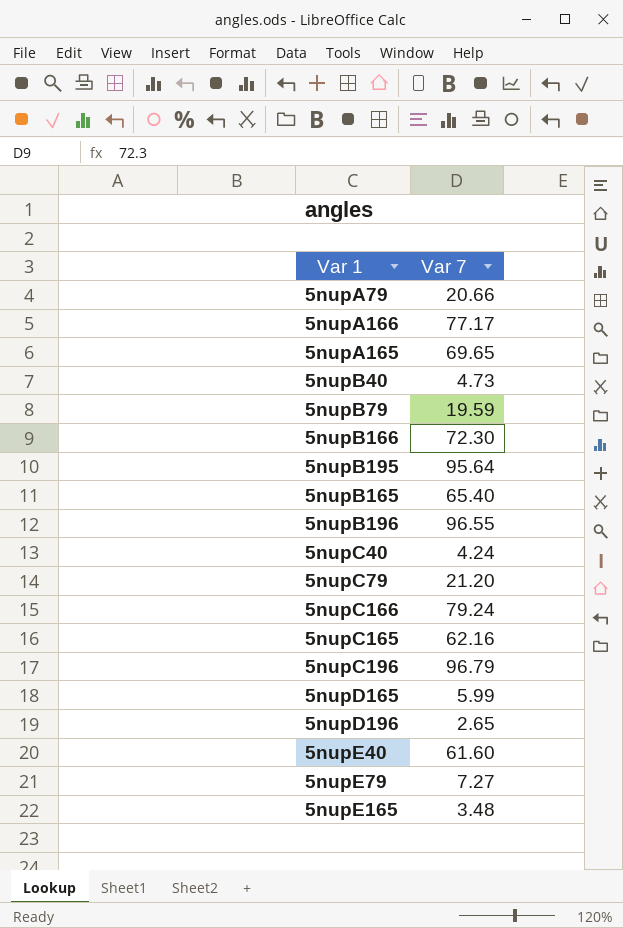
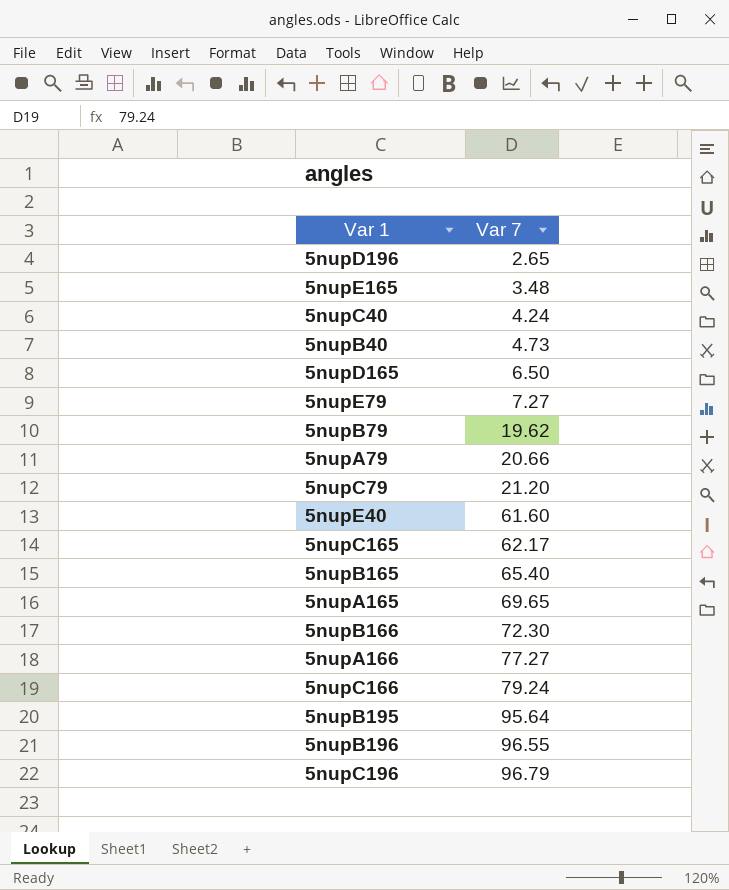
row order: none -> Var 7 ascending
5nupD165 | Var 7: 5.99 -> 6.50
5nupB79 | Var 7: 19.59 -> 19.62
5nupC165 | Var 7: 62.16 -> 62.17
5nupA166 | Var 7: 77.17 -> 77.27

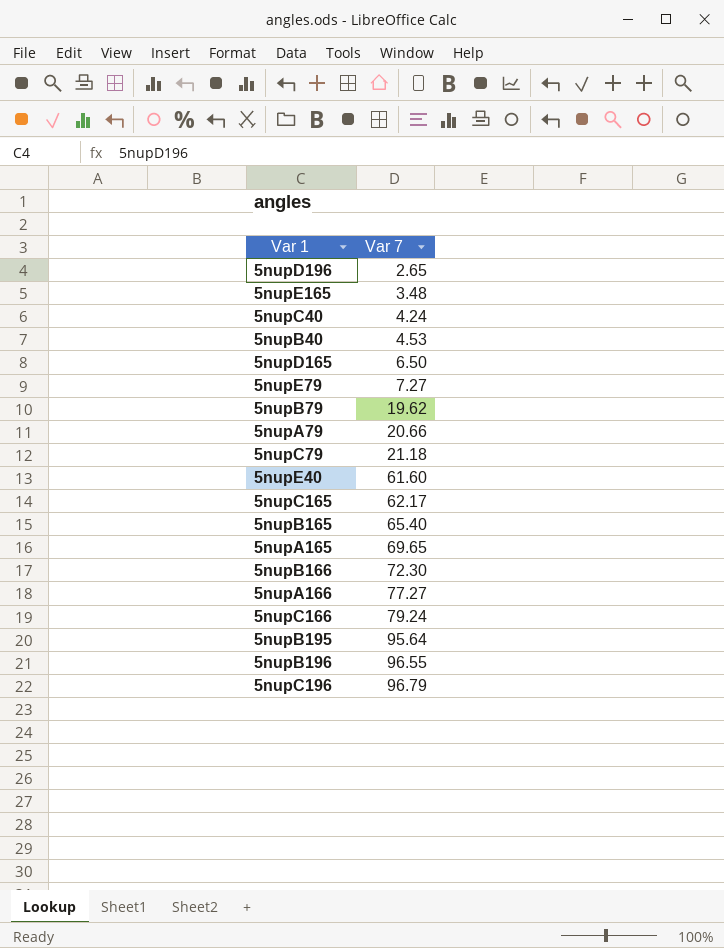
5nupB40 | Var 7: 4.73 -> 4.53
5nupC79 | Var 7: 21.20 -> 21.18

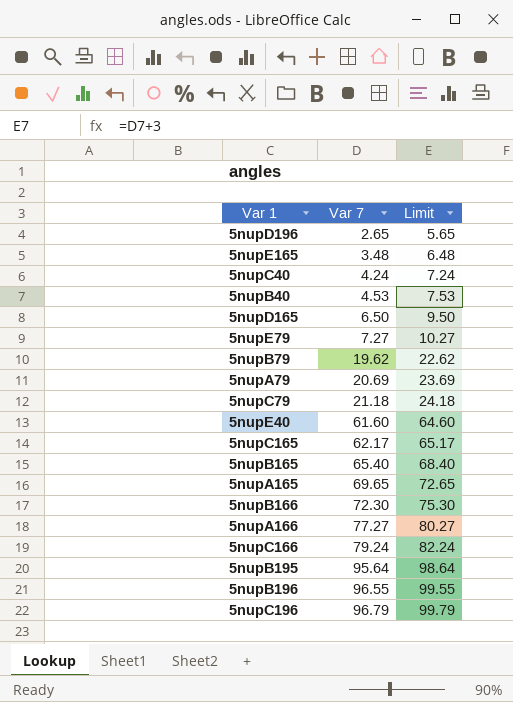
column Limit | formula: none -> [Var 7] + 3
5nupA79 | Var 7: 20.66 -> 20.69

